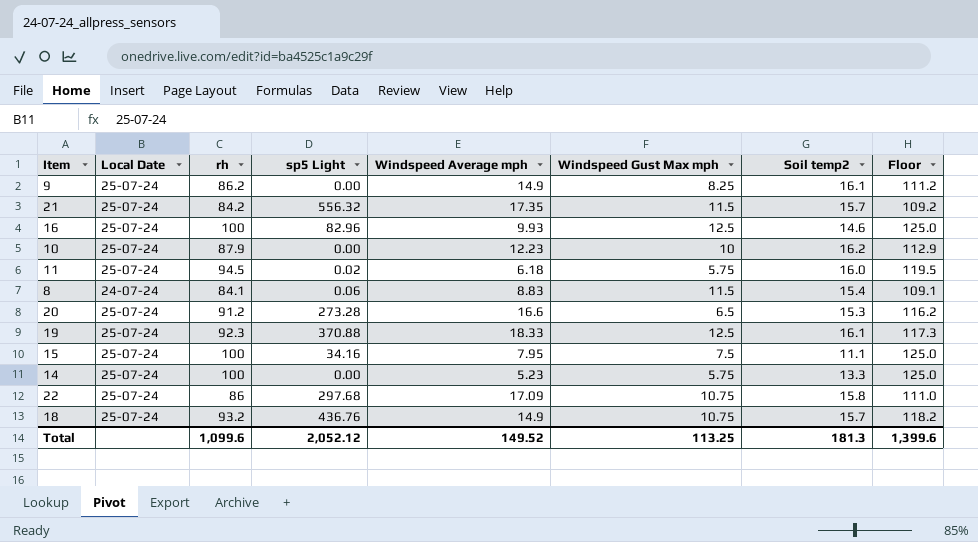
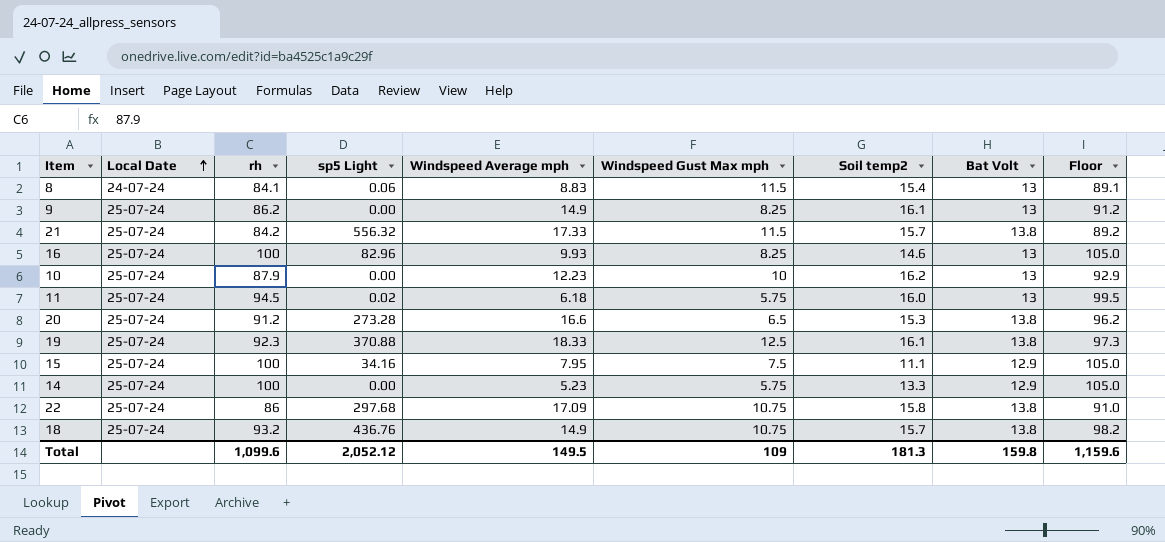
row order: none -> Local Date ascending
column Bat Volt | position: none -> 8
column Floor | formula: [rh] + 25 -> [rh] + 5
21 | Windspeed Average mph: 17.35 -> 17.33
16 | Windspeed Gust Max mph: 12.5 -> 8.25
Total | Windspeed Average mph: 149.52 -> 149.5
Total | Windspeed Gust Max mph: 113.25 -> 109
Total | Floor: 1,399.6 -> 1,159.6

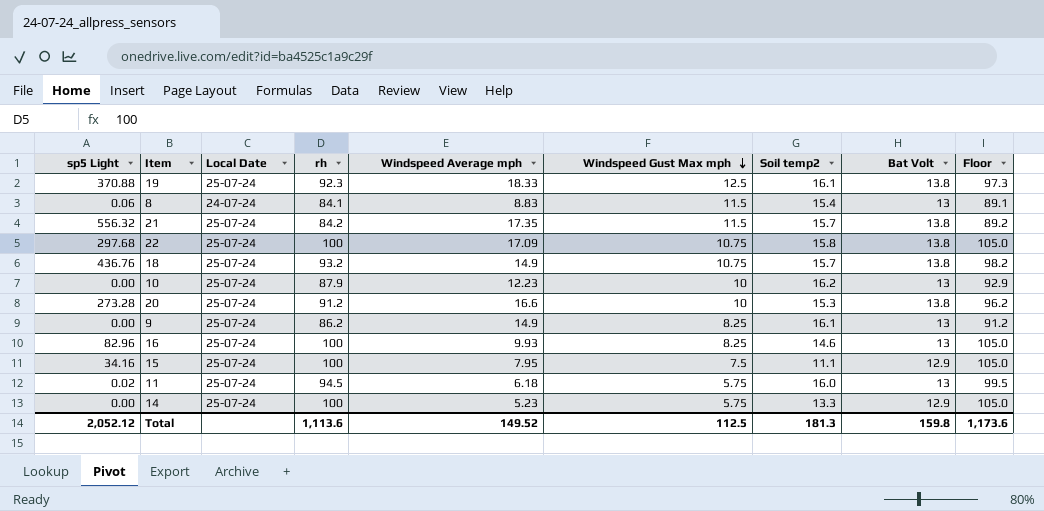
row order: Local Date ascending -> Windspeed Gust Max mph descending
column sp5 Light | position: 4 -> 1
21 | Windspeed Average mph: 17.33 -> 17.35
22 | rh: 86 -> 100
22 | Floor: 91.0 -> 105.0
20 | Windspeed Gust Max mph: 6.5 -> 10
Total | rh: 1,099.6 -> 1,113.6
Total | Windspeed Average mph: 149.5 -> 149.52
Total | Windspeed Gust Max mph: 109 -> 112.5
Total | Floor: 1,159.6 -> 1,173.6

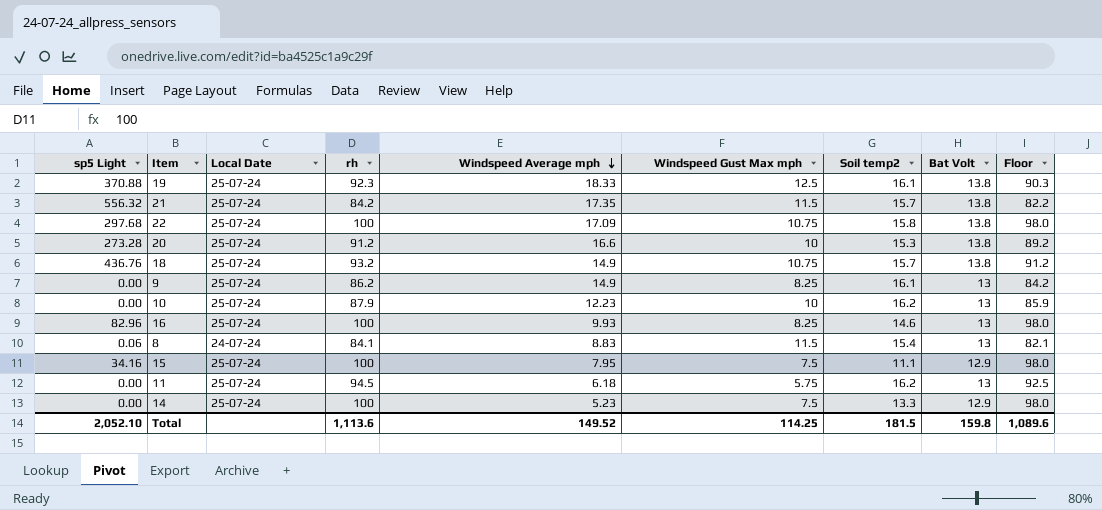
row order: Windspeed Gust Max mph descending -> Windspeed Average mph descending
column Floor | formula: [rh] + 5 -> [rh] - 2
11 | sp5 Light: 0.02 -> 0.00
11 | Soil temp2: 16.0 -> 16.2
14 | Windspeed Gust Max mph: 5.75 -> 7.5
Total | sp5 Light: 2,052.12 -> 2,052.10
Total | Windspeed Gust Max mph: 112.5 -> 114.25
Total | Soil temp2: 181.3 -> 181.5
Total | Floor: 1,173.6 -> 1,089.6

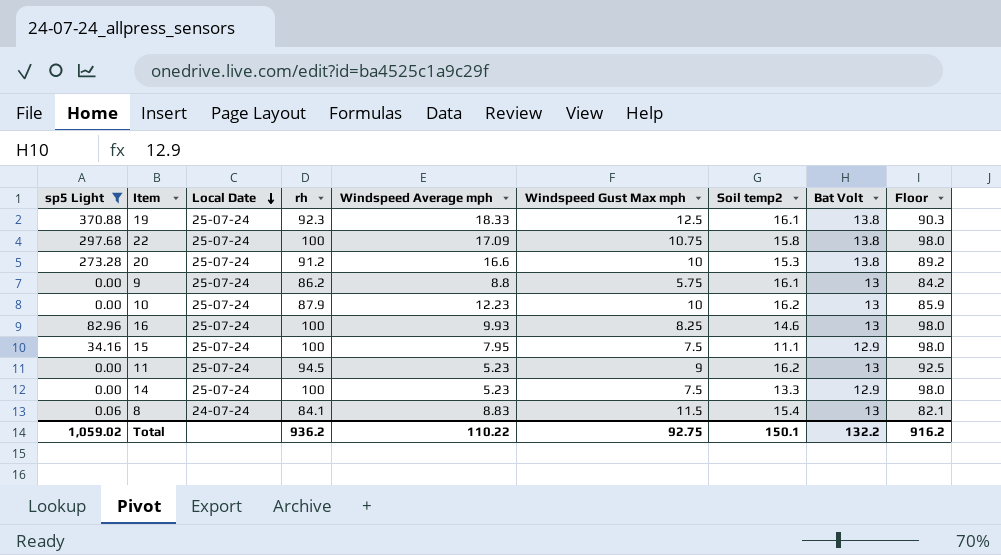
filter: none -> sp5 Light <= 370.88
row order: Windspeed Average mph descending -> Local Date descending
9 | Windspeed Average mph: 14.9 -> 8.8
9 | Windspeed Gust Max mph: 8.25 -> 5.75
11 | Windspeed Average mph: 6.18 -> 5.23
11 | Windspeed Gust Max mph: 5.75 -> 9
Total | sp5 Light: 2,052.10 -> 1,059.02
Total | rh: 1,113.6 -> 936.2
Total | Windspeed Average mph: 149.52 -> 110.22
Total | Windspeed Gust Max mph: 114.25 -> 92.75
Total | Soil temp2: 181.5 -> 150.1
Total | Bat Volt: 159.8 -> 132.2
Total | Floor: 1,089.6 -> 916.2

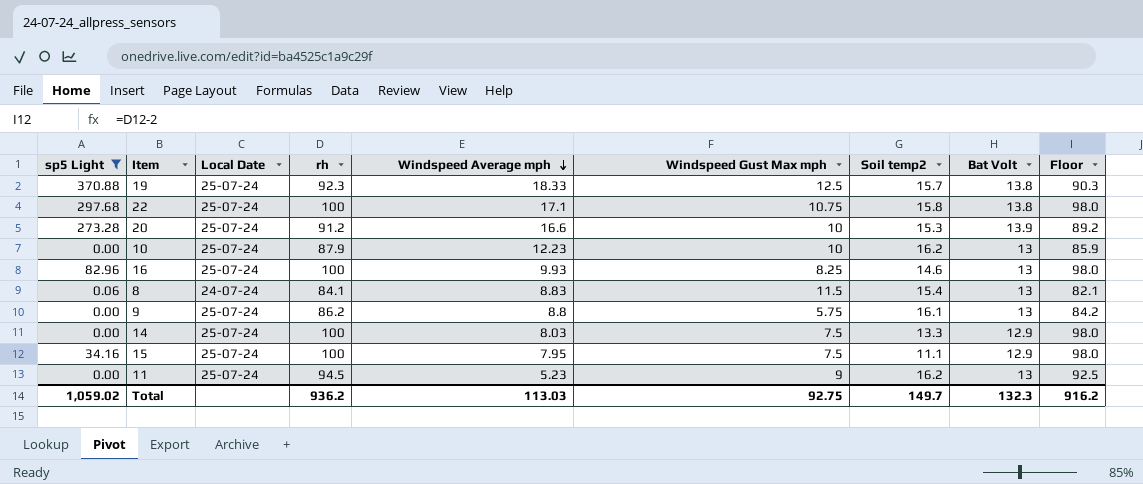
row order: Local Date descending -> Windspeed Average mph descending
19 | Soil temp2: 16.1 -> 15.7
22 | Windspeed Average mph: 17.09 -> 17.1
20 | Bat Volt: 13.8 -> 13.9
14 | Windspeed Average mph: 5.23 -> 8.03
Total | Windspeed Average mph: 110.22 -> 113.03
Total | Soil temp2: 150.1 -> 149.7
Total | Bat Volt: 132.2 -> 132.3

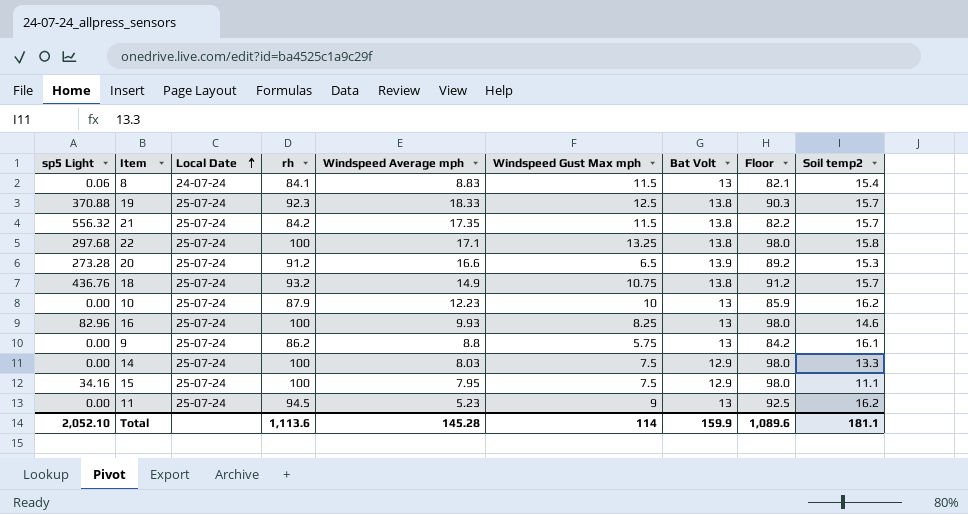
filter: sp5 Light <= 370.88 -> none
row order: Windspeed Average mph descending -> Local Date ascending
column Soil temp2 | position: 7 -> 9
22 | Windspeed Gust Max mph: 10.75 -> 13.25
20 | Windspeed Gust Max mph: 10 -> 6.5
Total | sp5 Light: 1,059.02 -> 2,052.10
Total | rh: 936.2 -> 1,113.6
Total | Windspeed Average mph: 113.03 -> 145.28
Total | Windspeed Gust Max mph: 92.75 -> 114
Total | Bat Volt: 132.3 -> 159.9
Total | Floor: 916.2 -> 1,089.6
Total | Soil temp2: 149.7 -> 181.1

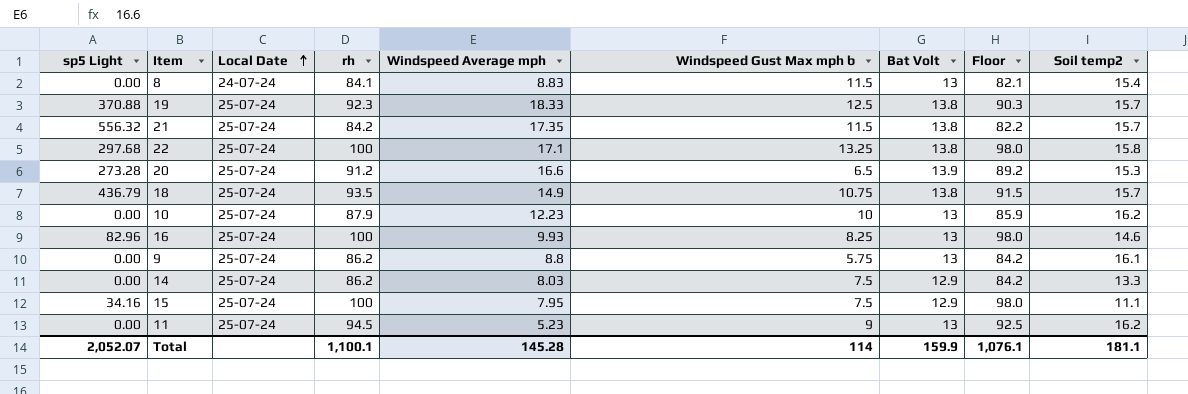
column name: Windspeed Gust Max mph -> Windspeed Gust Max mph b
8 | sp5 Light: 0.06 -> 0.00
18 | sp5 Light: 436.76 -> 436.79
18 | rh: 93.2 -> 93.5
18 | Floor: 91.2 -> 91.5
14 | rh: 100 -> 86.2
14 | Floor: 98.0 -> 84.2
Total | sp5 Light: 2,052.10 -> 2,052.07
Total | rh: 1,113.6 -> 1,100.1
Total | Floor: 1,089.6 -> 1,076.1

